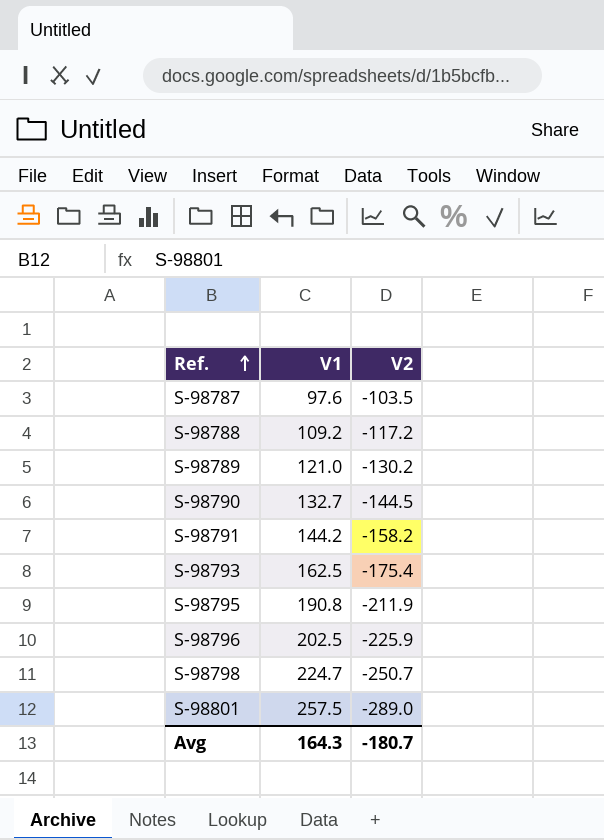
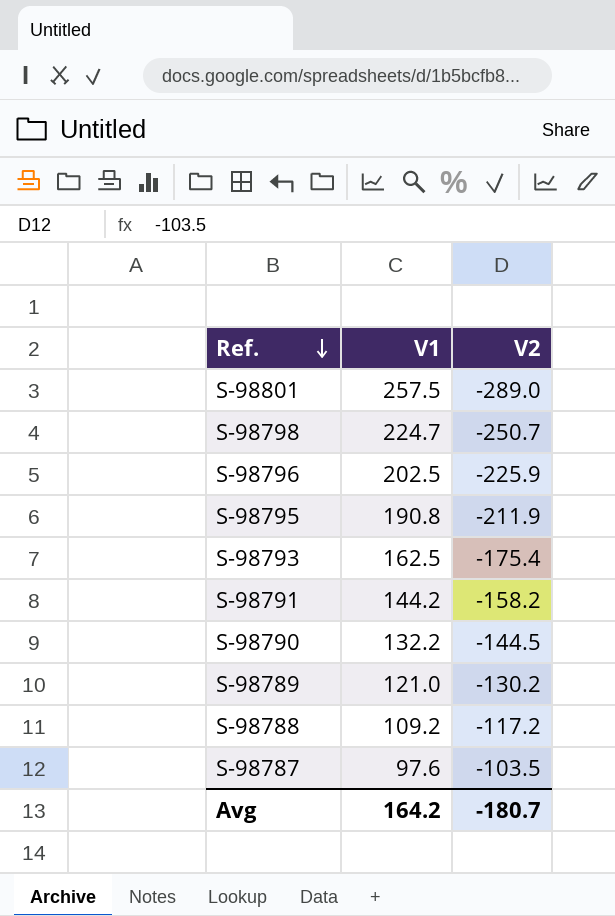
row order: Ref. ascending -> Ref. descending
S-98790 | V1: 132.7 -> 132.2
Avg | V1: 164.3 -> 164.2

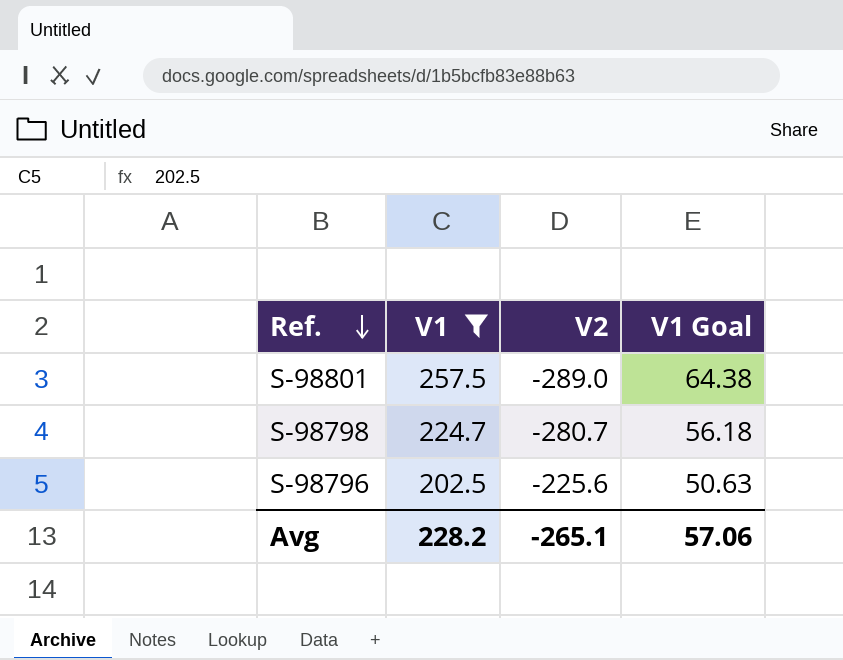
filter: none -> V1 >= 202.5
column V1 Goal | formula: none -> [V1] * 0.25
S-98798 | V2: -250.7 -> -280.7
S-98796 | V2: -225.9 -> -225.6
Avg | V1: 164.2 -> 228.2
Avg | V2: -180.7 -> -265.1

